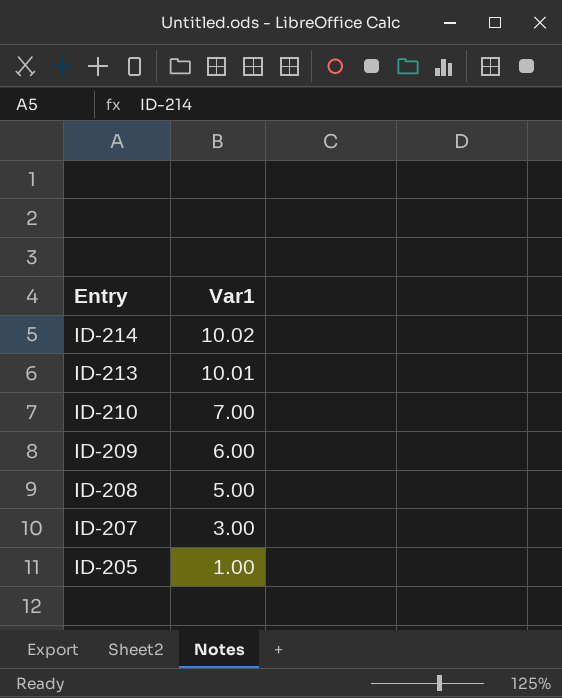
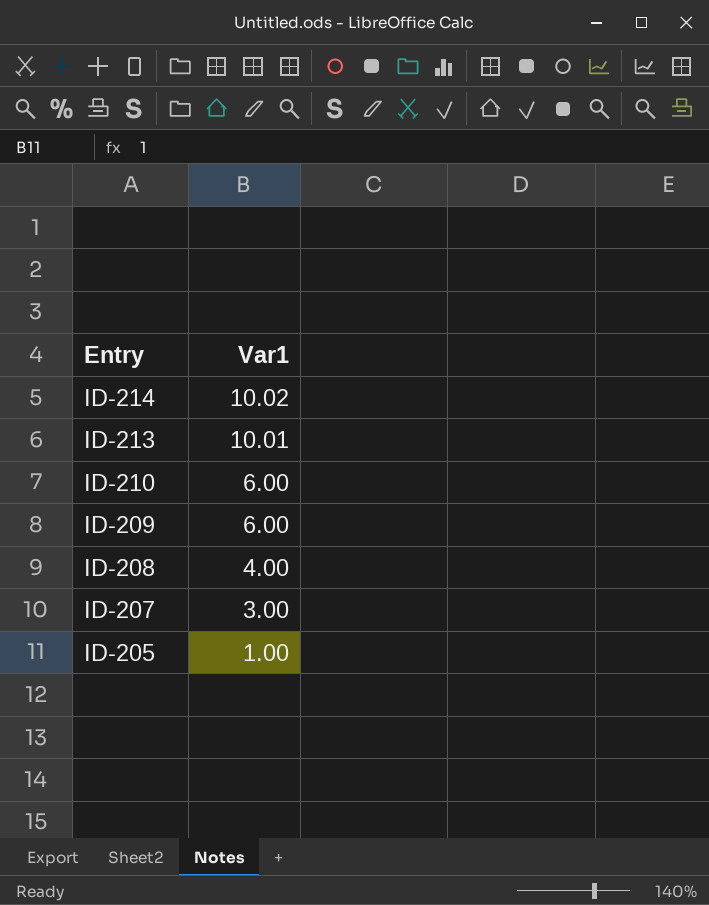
ID-210 | Var1: 7.00 -> 6.00
ID-208 | Var1: 5.00 -> 4.00

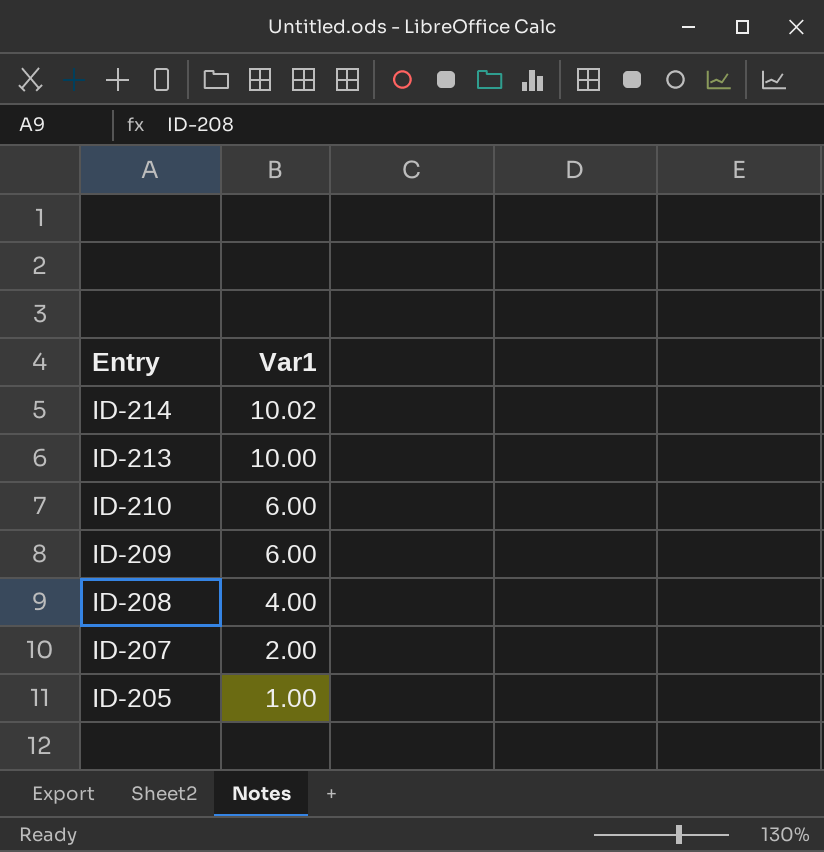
ID-213 | Var1: 10.01 -> 10.00
ID-207 | Var1: 3.00 -> 2.00

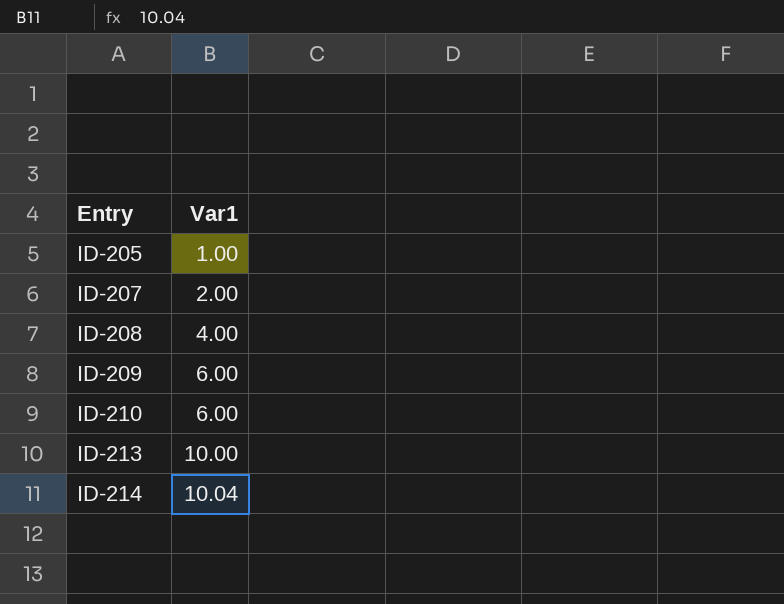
row order: Entry descending -> Entry ascending
ID-214 | Var1: 10.02 -> 10.04

